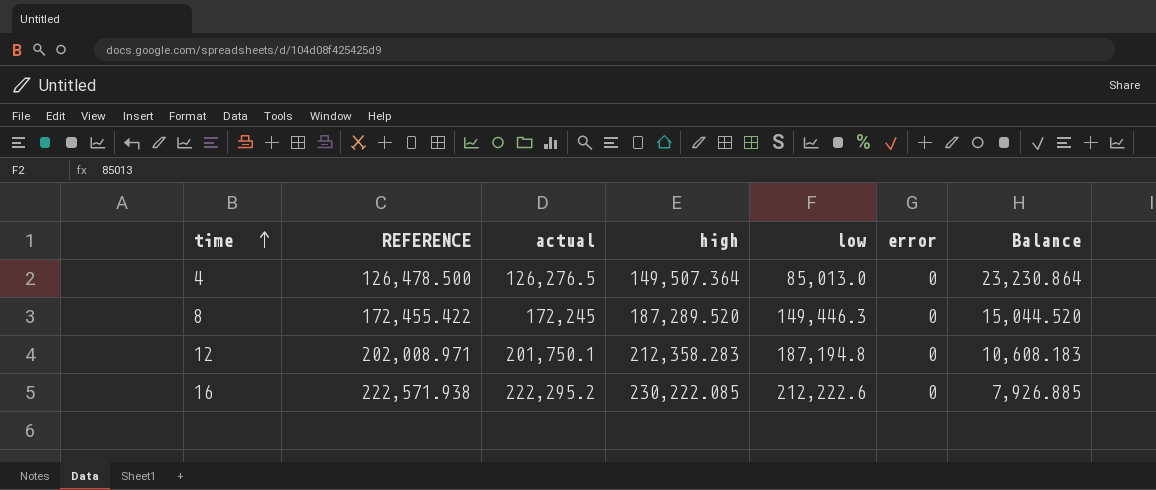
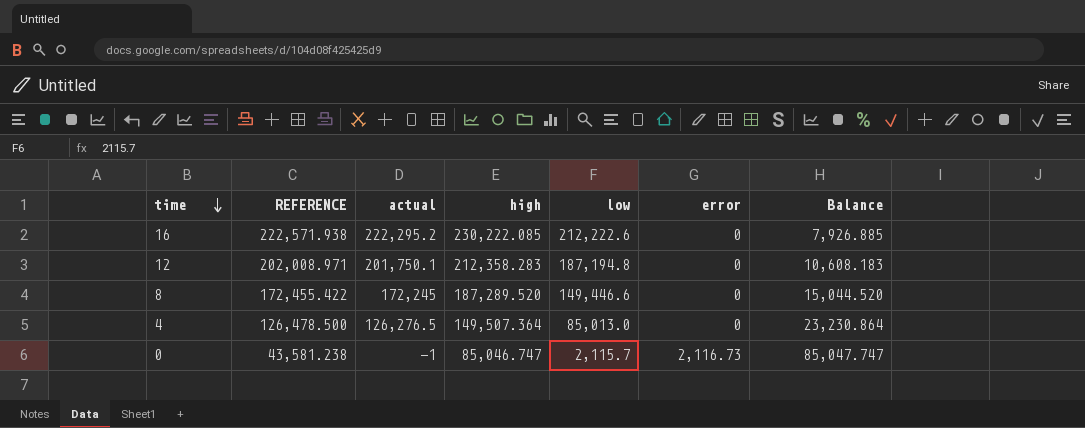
row order: time ascending -> time descending
8 | low: 149,446.3 -> 149,446.6
row 0: none -> 43,581.238 | -1 | 85,046.747 | 2,115.7 | 2,116.73 | 85,047.747

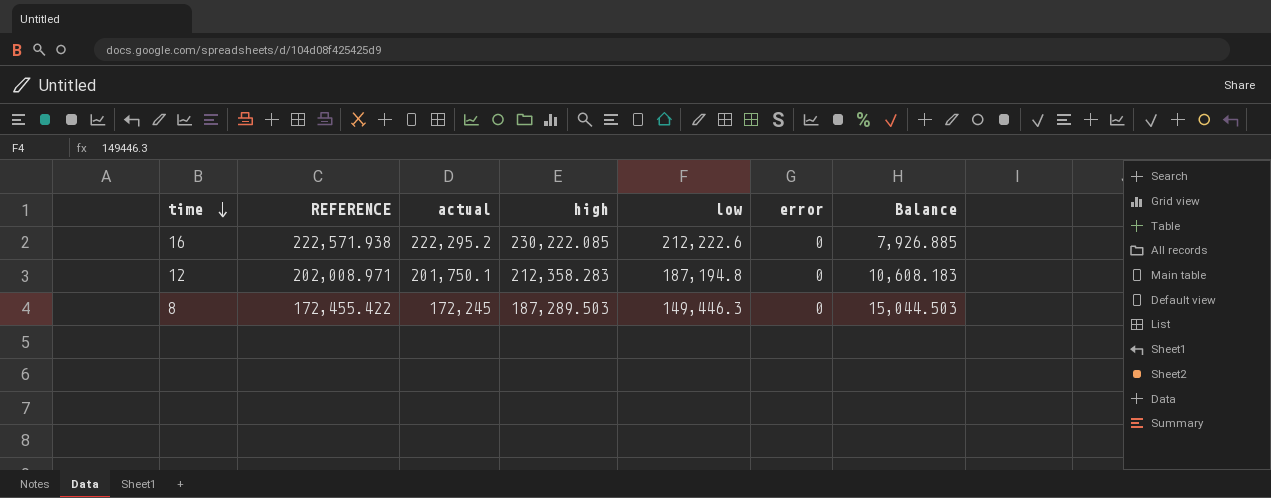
row 4: 126,478.500 | 126,276.5 | 149,507.364 | 85,013.0 | 0 | 23,230.864 -> none
row 0: 43,581.238 | -1 | 85,046.747 | 2,115.7 | 2,116.73 | 85,047.747 -> none
8 | high: 187,289.520 -> 187,289.503
8 | low: 149,446.6 -> 149,446.3
8 | Balance: 15,044.520 -> 15,044.503

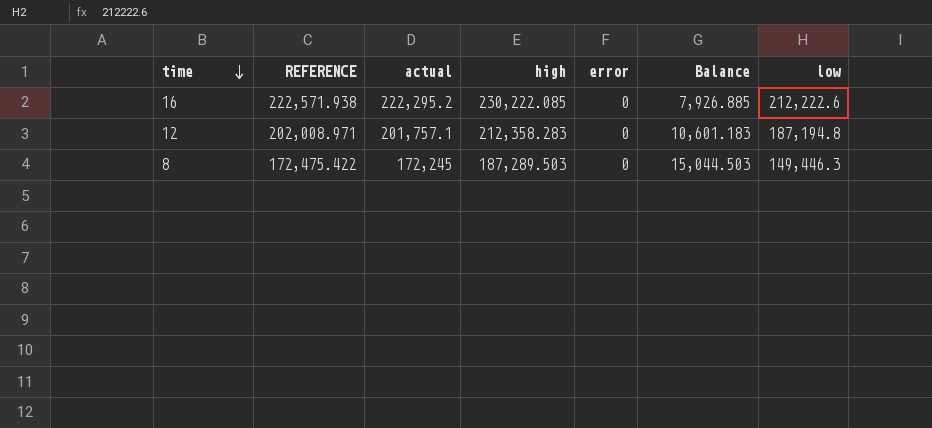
column low | position: 5 -> 7
12 | actual: 201,750.1 -> 201,757.1
12 | Balance: 10,608.183 -> 10,601.183
8 | REFERENCE: 172,455.422 -> 172,475.422

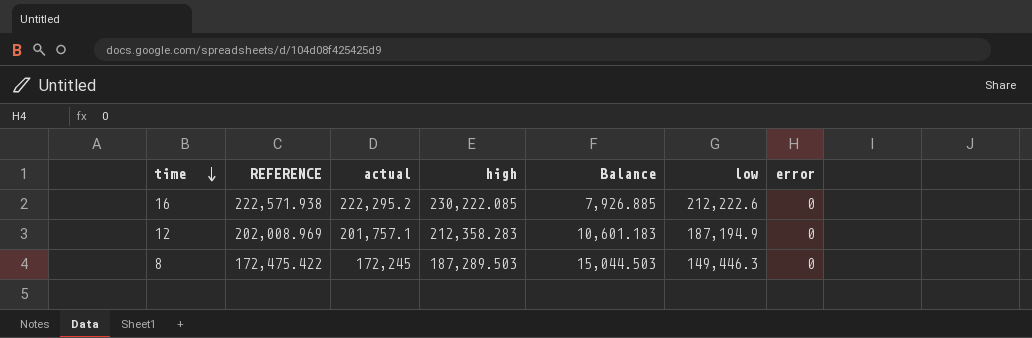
column error | position: 5 -> 7
12 | REFERENCE: 202,008.971 -> 202,008.969
12 | low: 187,194.8 -> 187,194.9

